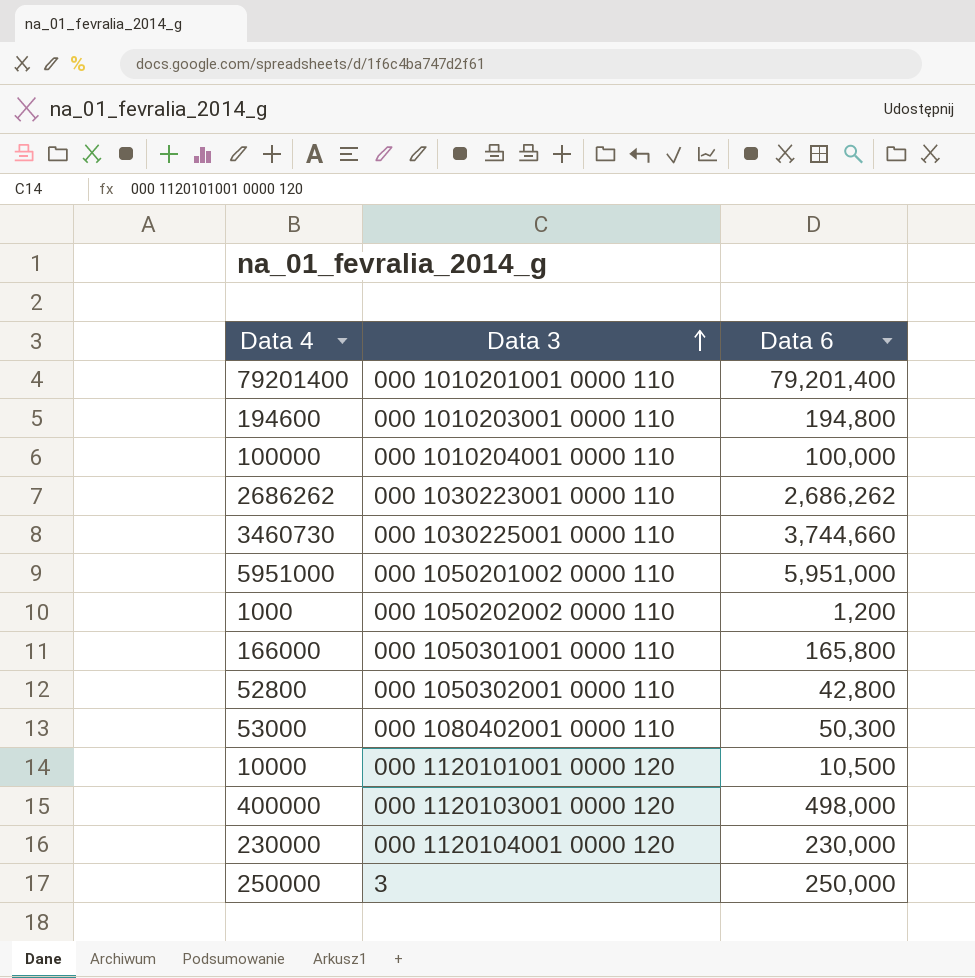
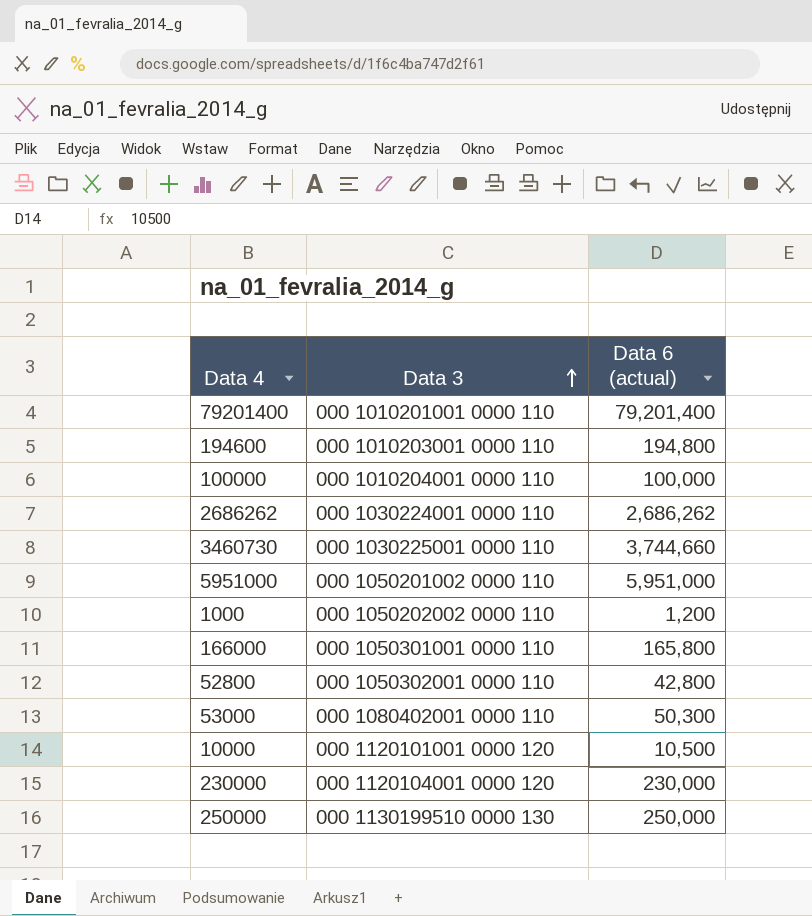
column name: Data 6 -> Data 6 (actual)
row 400000: 000 1120103001 0000 120 | 498,000 -> none
2686262 | Data 3: 000 1030223001 0000 110 -> 000 1030224001 0000 110
250000 | Data 3: 3 -> 000 1130199510 0000 130

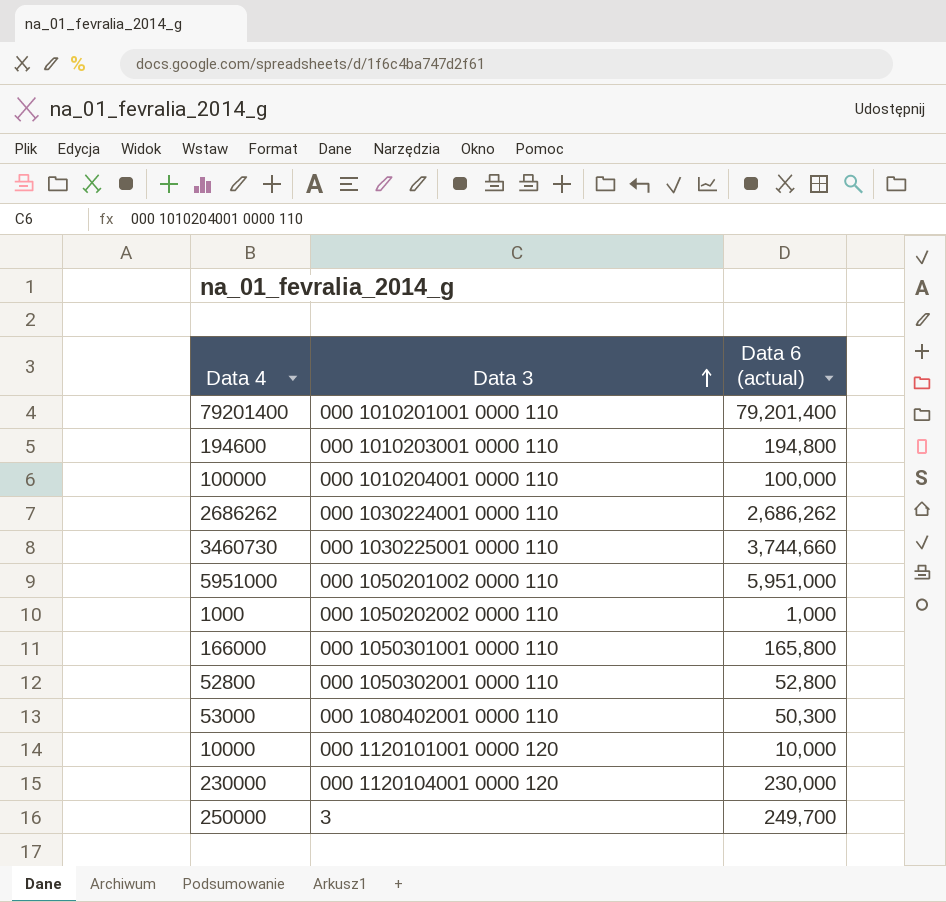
1000 | Data 6 (actual): 1,200 -> 1,000
52800 | Data 6 (actual): 42,800 -> 52,800
10000 | Data 6 (actual): 10,500 -> 10,000
250000 | Data 3: 000 1130199510 0000 130 -> 3
250000 | Data 6 (actual): 250,000 -> 249,700

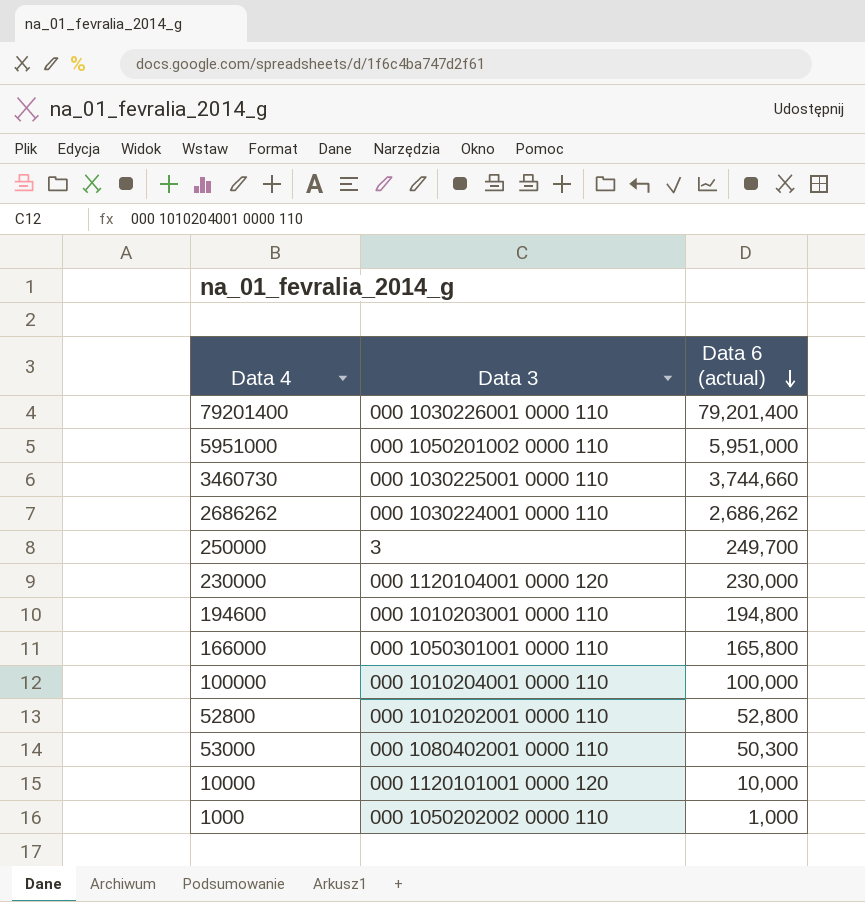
row order: Data 3 ascending -> Data 6 (actual) descending
79201400 | Data 3: 000 1010201001 0000 110 -> 000 1030226001 0000 110
52800 | Data 3: 000 1050302001 0000 110 -> 000 1010202001 0000 110

